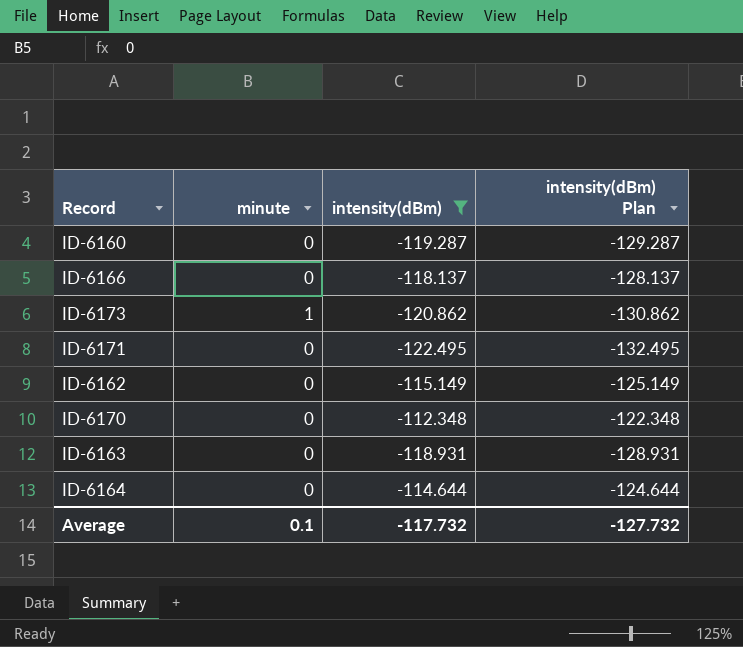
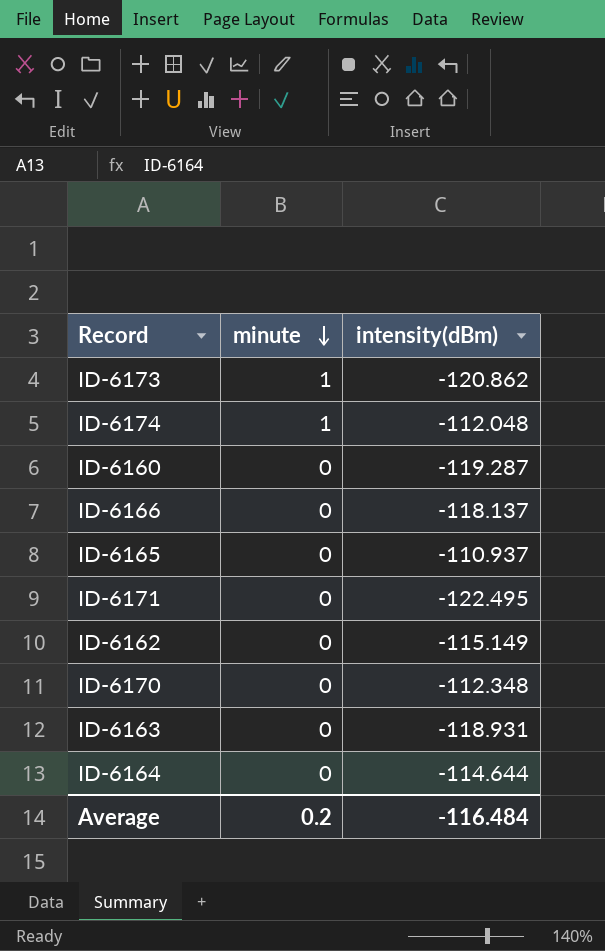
filter: intensity(dBm) <= -112.348 -> none
row order: none -> minute descending
column intensity(dBm) Plan | formula: [intensity(dBm)] - 10 -> none
Average | minute: 0.1 -> 0.2
Average | intensity(dBm): -117.732 -> -116.484

